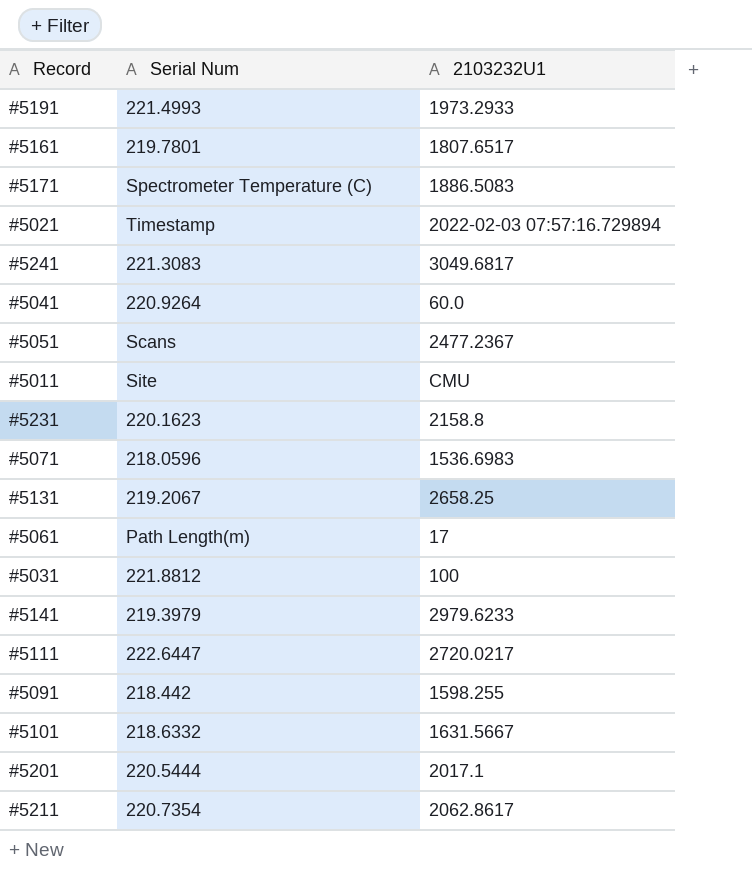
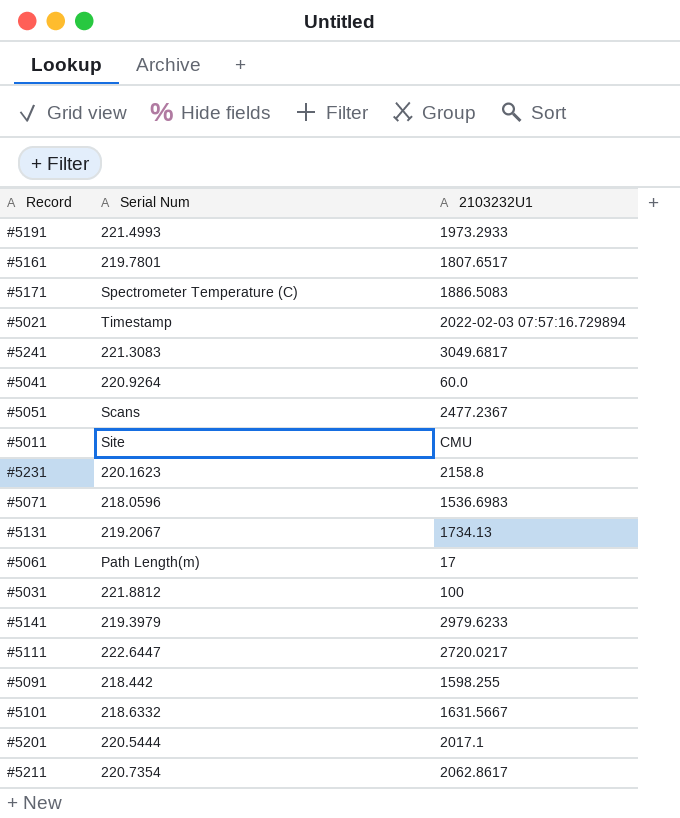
#5131 | 2103232U1: 2658.25 -> 1734.13

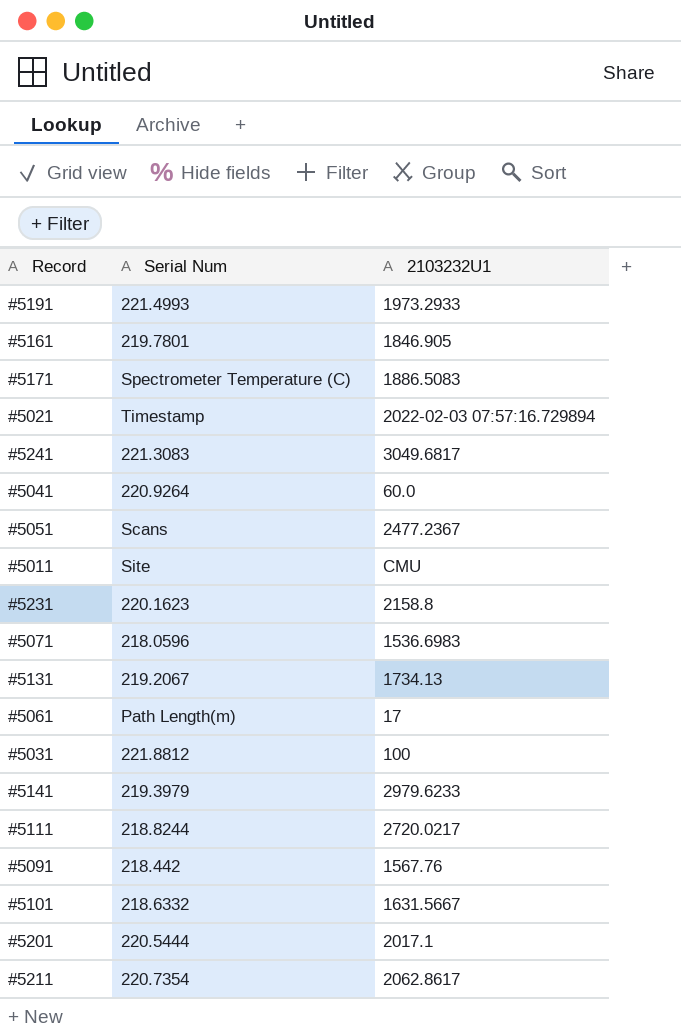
#5161 | 2103232U1: 1807.6517 -> 1846.905
#5111 | Serial Num: 222.6447 -> 218.8244
#5091 | 2103232U1: 1598.255 -> 1567.76

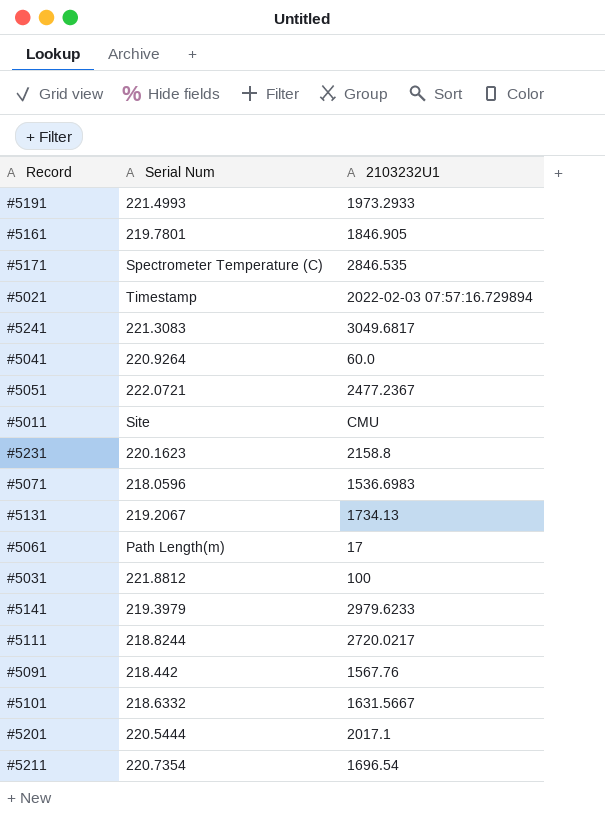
#5171 | 2103232U1: 1886.5083 -> 2846.535
#5051 | Serial Num: Scans -> 222.0721
#5211 | 2103232U1: 2062.8617 -> 1696.54

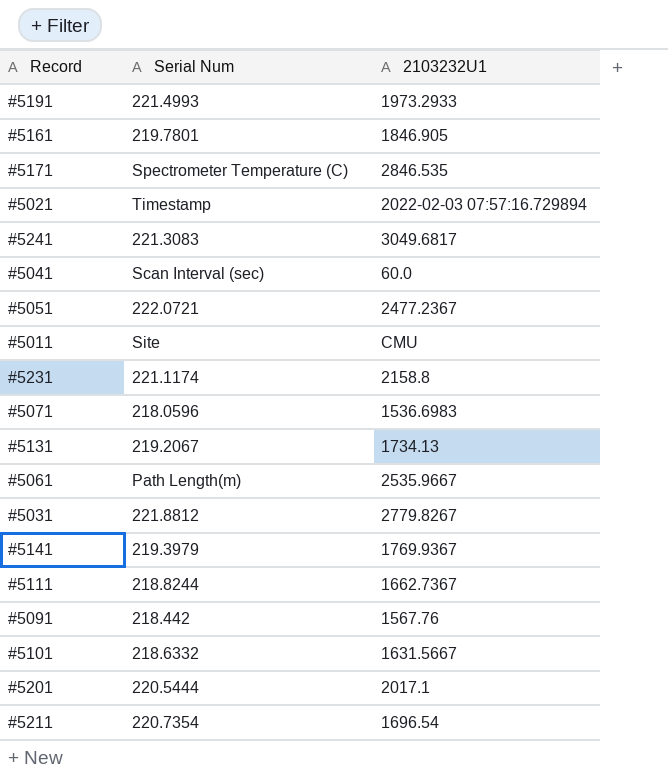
#5041 | Serial Num: 220.9264 -> Scan Interval (sec)
#5231 | Serial Num: 220.1623 -> 221.1174
#5061 | 2103232U1: 17 -> 2535.9667
#5031 | 2103232U1: 100 -> 2779.8267
#5141 | 2103232U1: 2979.6233 -> 1769.9367
#5111 | 2103232U1: 2720.0217 -> 1662.7367

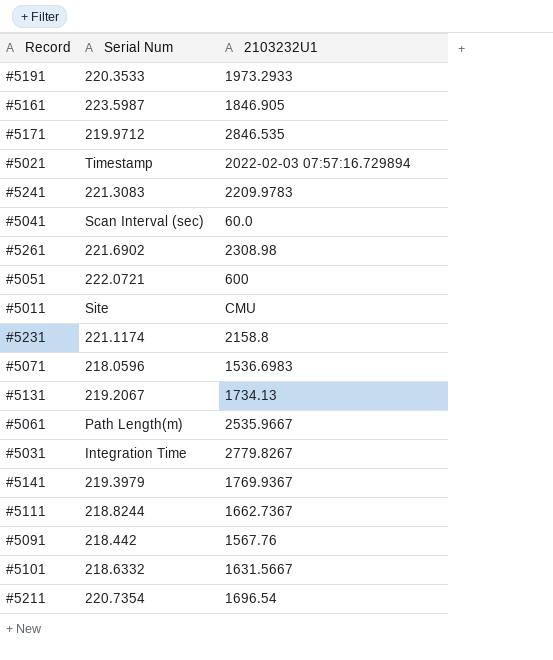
row #5201: 220.5444 | 2017.1 -> none
#5191 | Serial Num: 221.4993 -> 220.3533
#5161 | Serial Num: 219.7801 -> 223.5987
#5171 | Serial Num: Spectrometer Temperature (C) -> 219.9712
#5241 | 2103232U1: 3049.6817 -> 2209.9783
row #5261: none -> 221.6902 | 2308.98
#5051 | 2103232U1: 2477.2367 -> 600
#5031 | Serial Num: 221.8812 -> Integration Time

